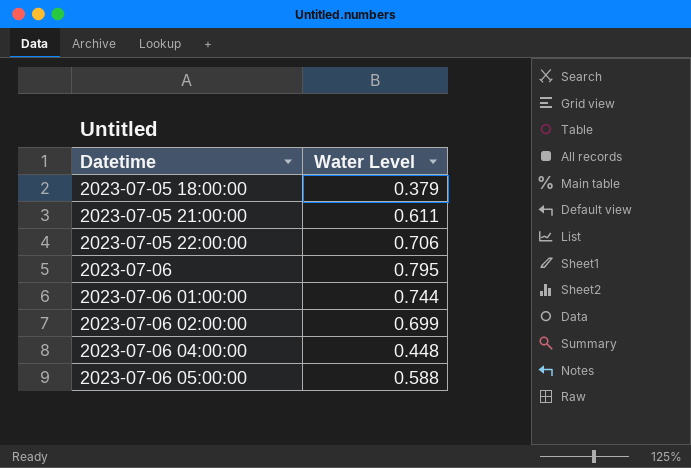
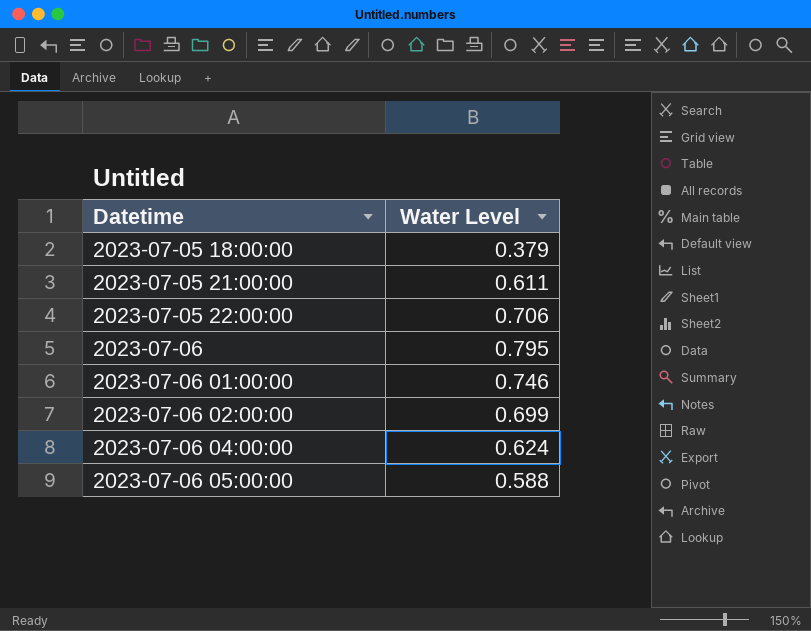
2023-07-06 01:00:00 | Water Level: 0.744 -> 0.746
2023-07-06 04:00:00 | Water Level: 0.448 -> 0.624

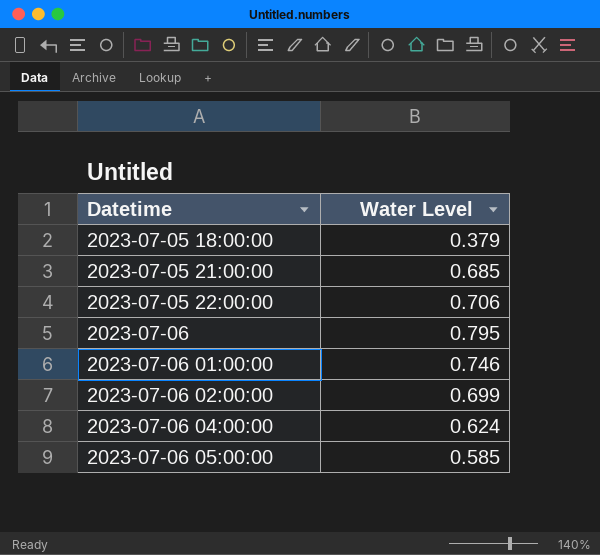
2023-07-05 21:00:00 | Water Level: 0.611 -> 0.685
2023-07-06 05:00:00 | Water Level: 0.588 -> 0.585

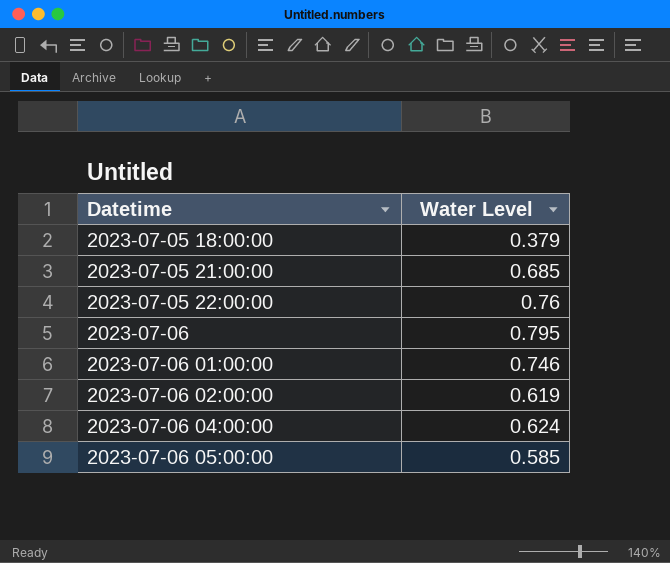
2023-07-05 22:00:00 | Water Level: 0.706 -> 0.76
2023-07-06 02:00:00 | Water Level: 0.699 -> 0.619

